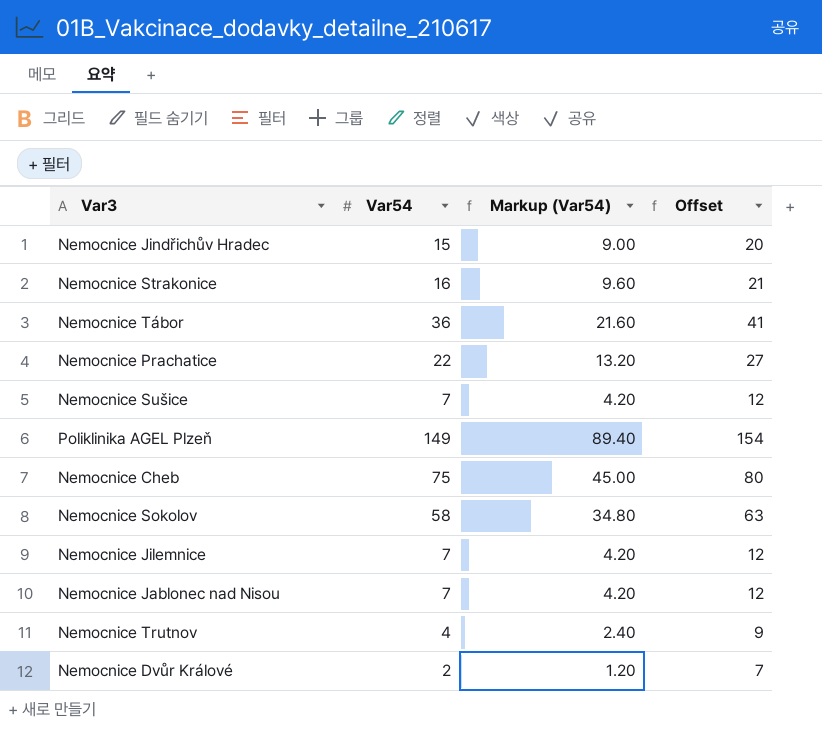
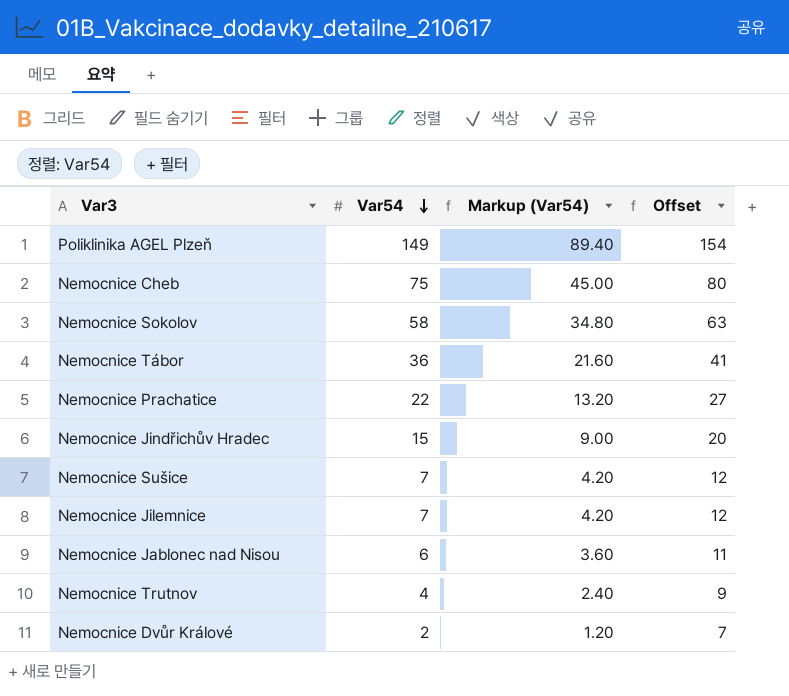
row order: none -> Var54 descending
row Nemocnice Strakonice: 16 | 9.60 | 21 -> none
Nemocnice Jablonec nad Nisou | Var54: 7 -> 6
Nemocnice Jablonec nad Nisou | Markup (Var54): 4.20 -> 3.60
Nemocnice Jablonec nad Nisou | Offset: 12 -> 11

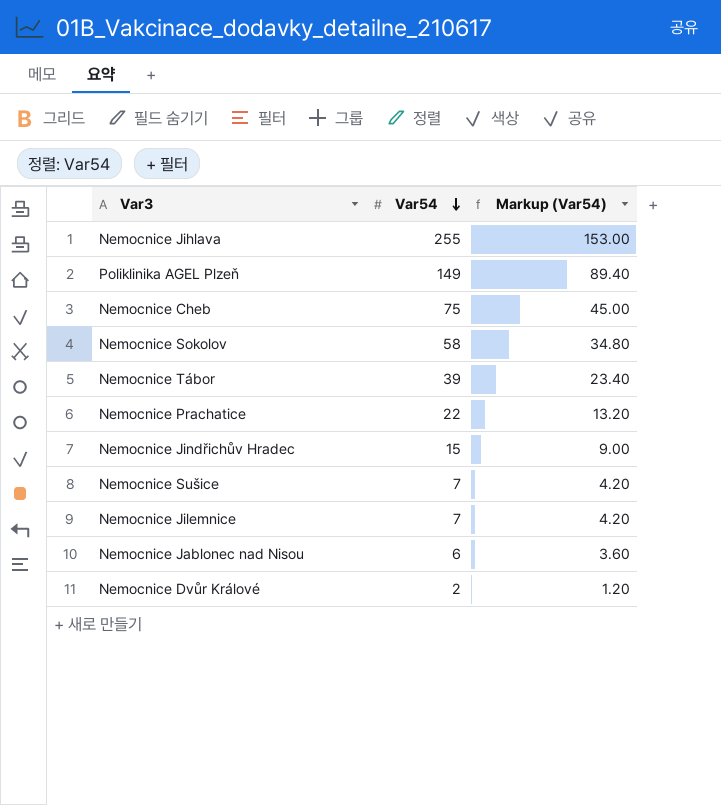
column Offset | formula: [Var54] + 5 -> none
row Nemocnice Trutnov: 4 | 2.40 | 9 -> none
row Nemocnice Jihlava: none -> 255 | 153.00
Nemocnice Tábor | Var54: 36 -> 39
Nemocnice Tábor | Markup (Var54): 21.60 -> 23.40

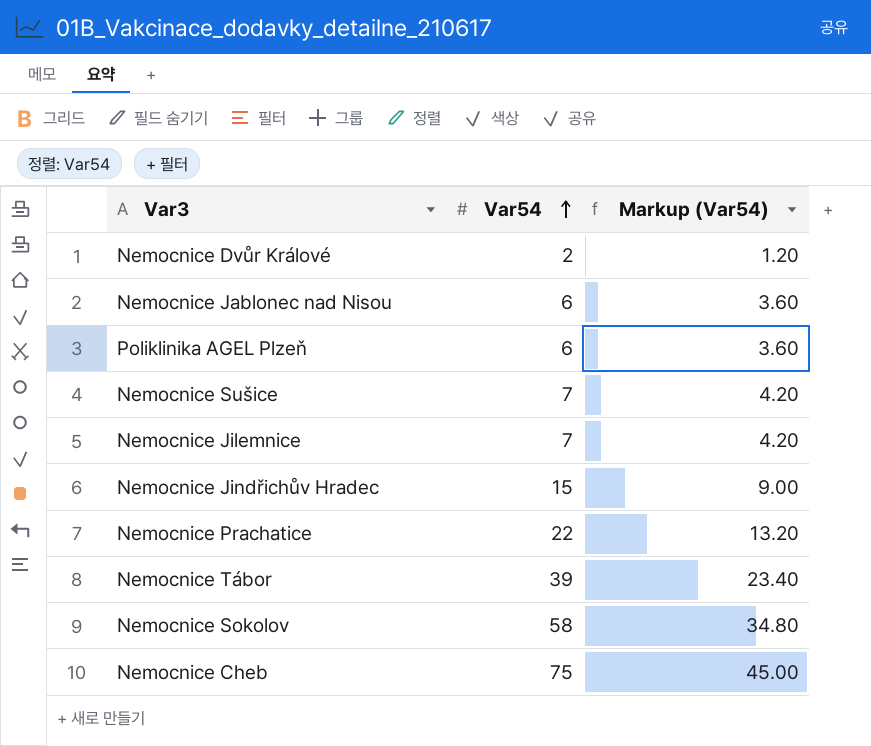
row order: Var54 descending -> Var54 ascending
row Nemocnice Jihlava: 255 | 153.00 -> none
Poliklinika AGEL Plzeň | Var54: 149 -> 6
Poliklinika AGEL Plzeň | Markup (Var54): 89.40 -> 3.60

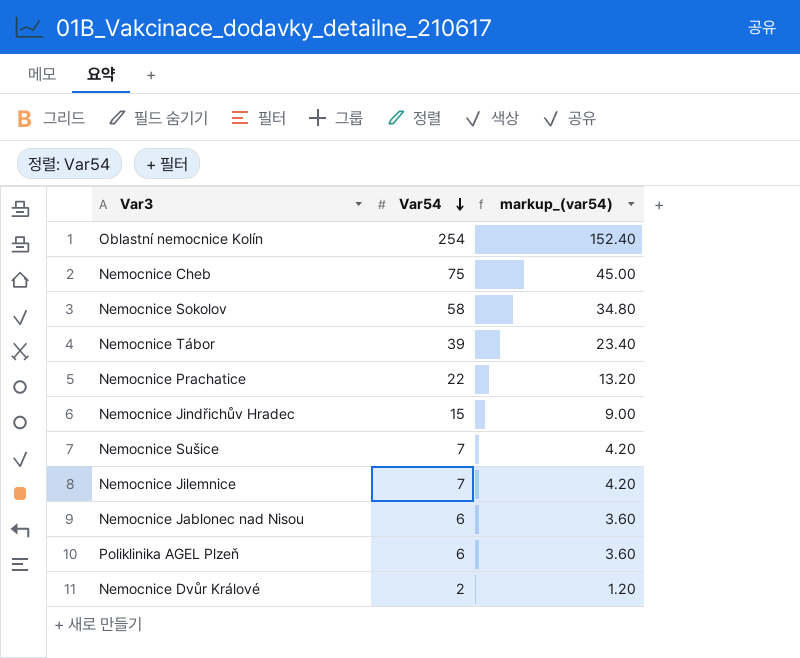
row order: Var54 ascending -> Var54 descending
column name: Markup (Var54) -> markup_(var54)
row Oblastní nemocnice Kolín: none -> 254 | 152.40

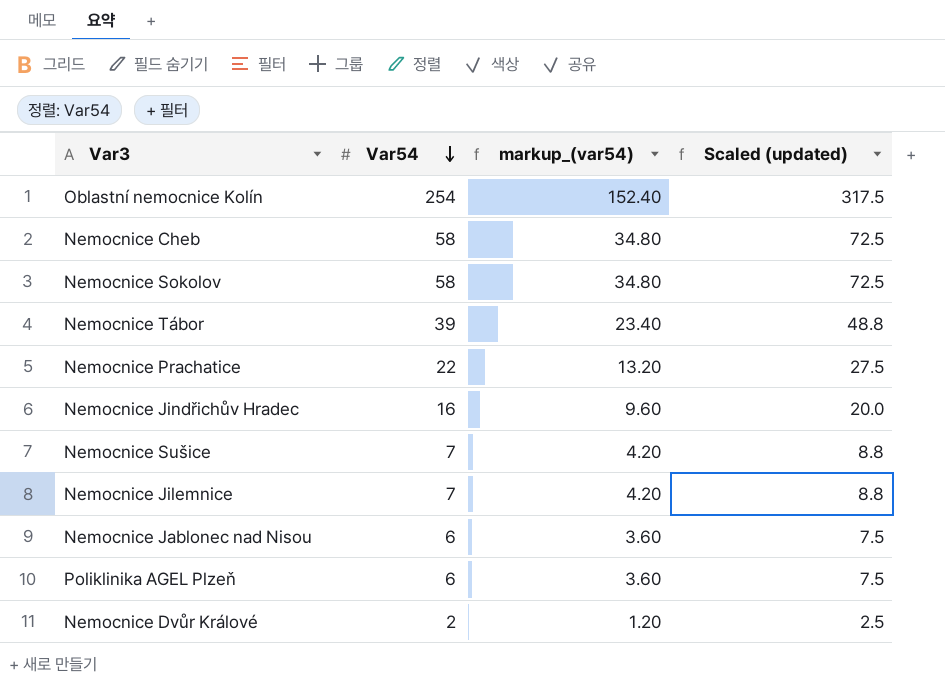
column Scaled (updated) | formula: none -> [Var54] * 1.25
Nemocnice Cheb | Var54: 75 -> 58
Nemocnice Cheb | markup_(var54): 45.00 -> 34.80
Nemocnice Jindřichův Hradec | Var54: 15 -> 16
Nemocnice Jindřichův Hradec | markup_(var54): 9.00 -> 9.60

